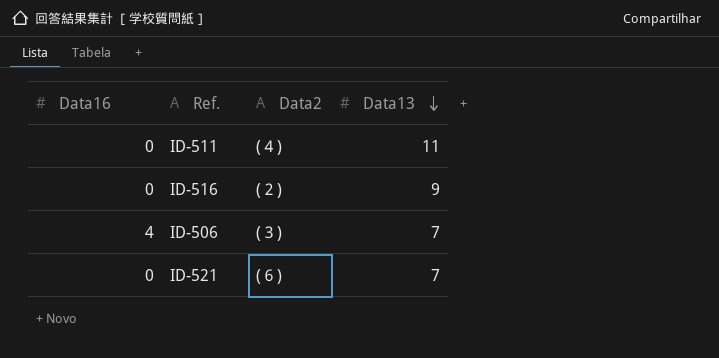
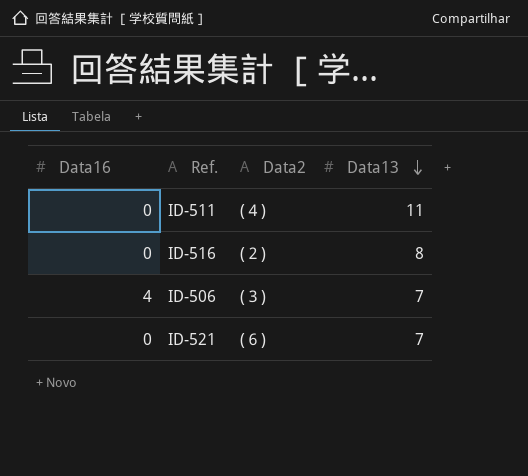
ID-516 | Data13: 9 -> 8

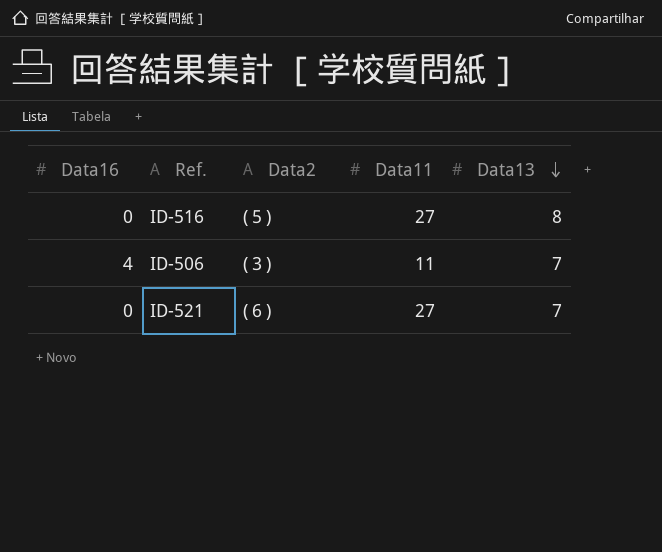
column Data11 | position: none -> 4
row ID-511: 0 | (４) | 11 -> none
ID-516 | Data2: (２) -> (５)

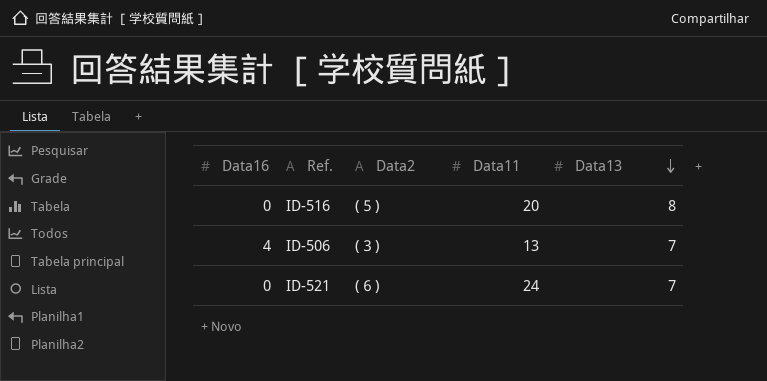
ID-516 | Data11: 27 -> 20
ID-506 | Data11: 11 -> 13
ID-521 | Data11: 27 -> 24

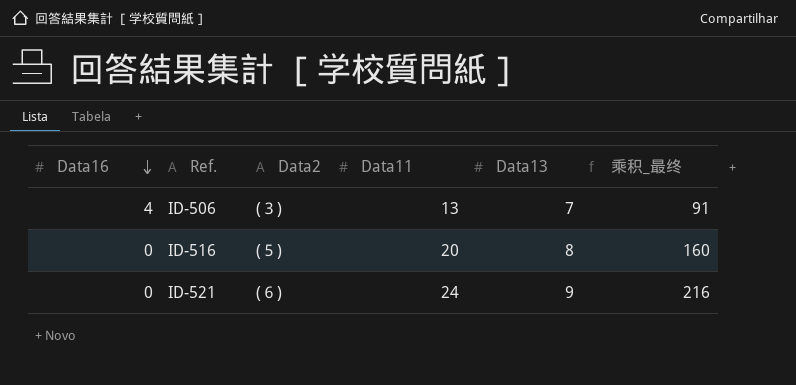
row order: Data13 descending -> Data16 descending
column 乘积_最终 | formula: none -> [Data11] * [Data13]
ID-521 | Data13: 7 -> 9

